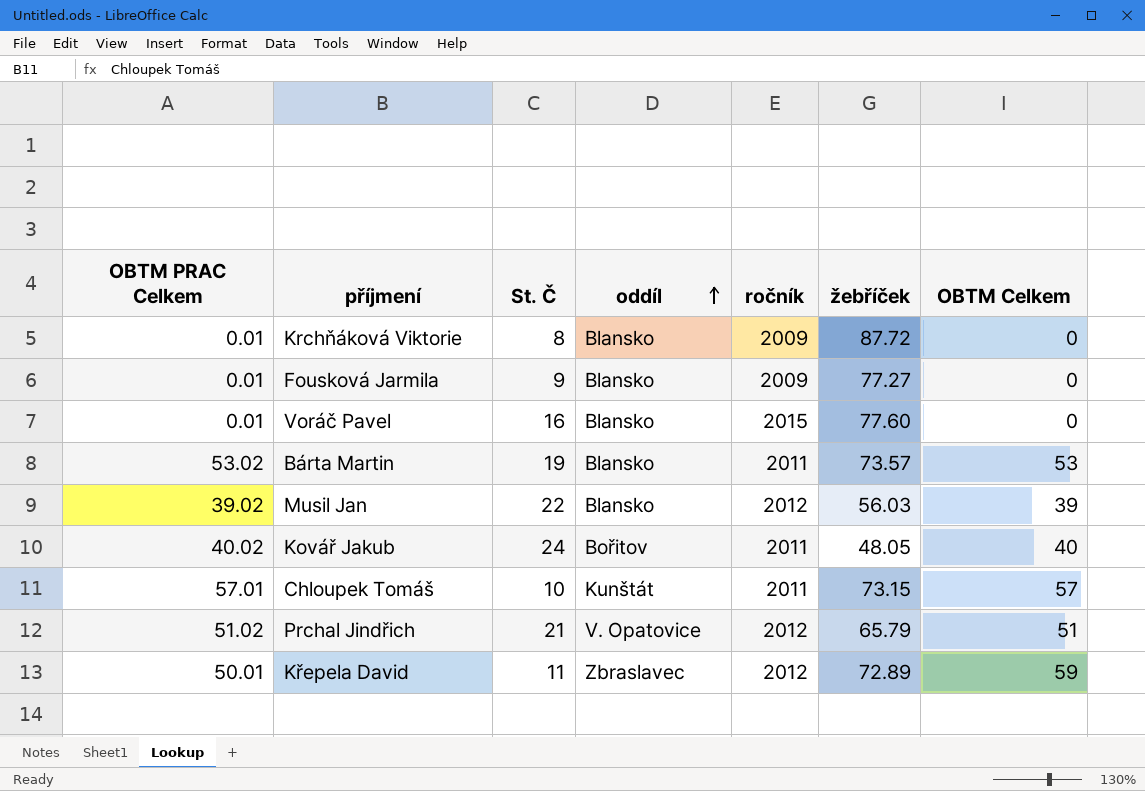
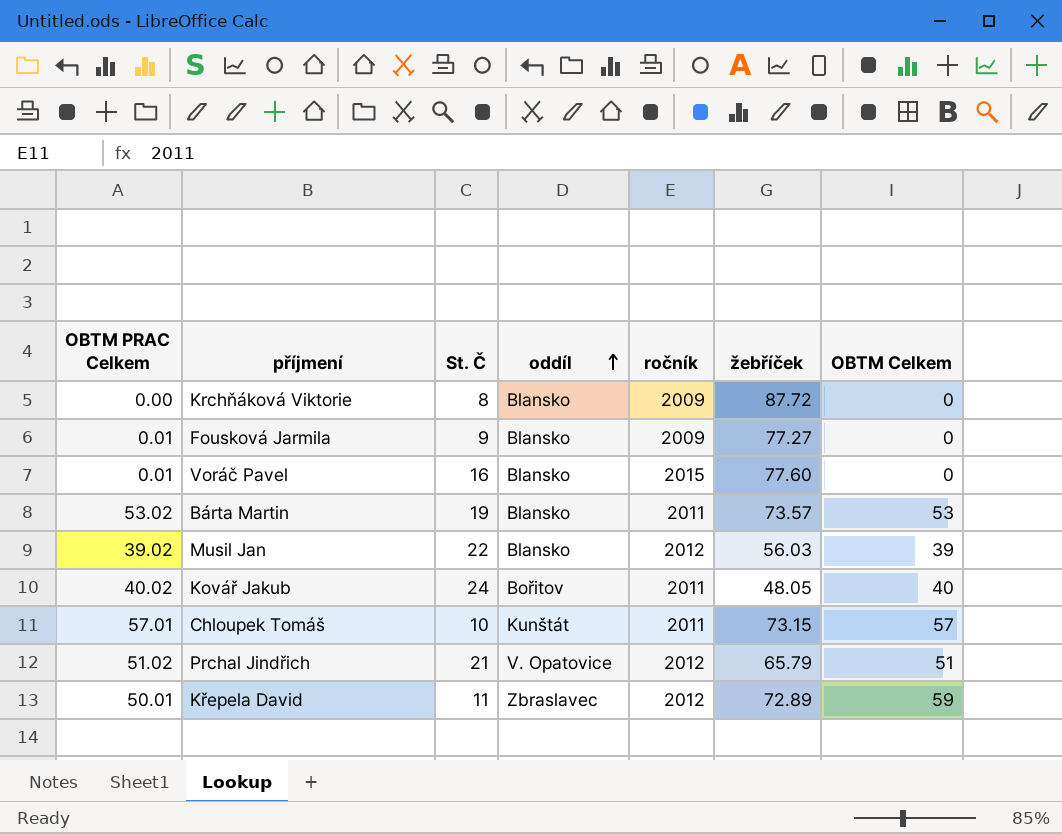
Krchňáková Viktorie | OBTM PRAC Celkem: 0.01 -> 0.00

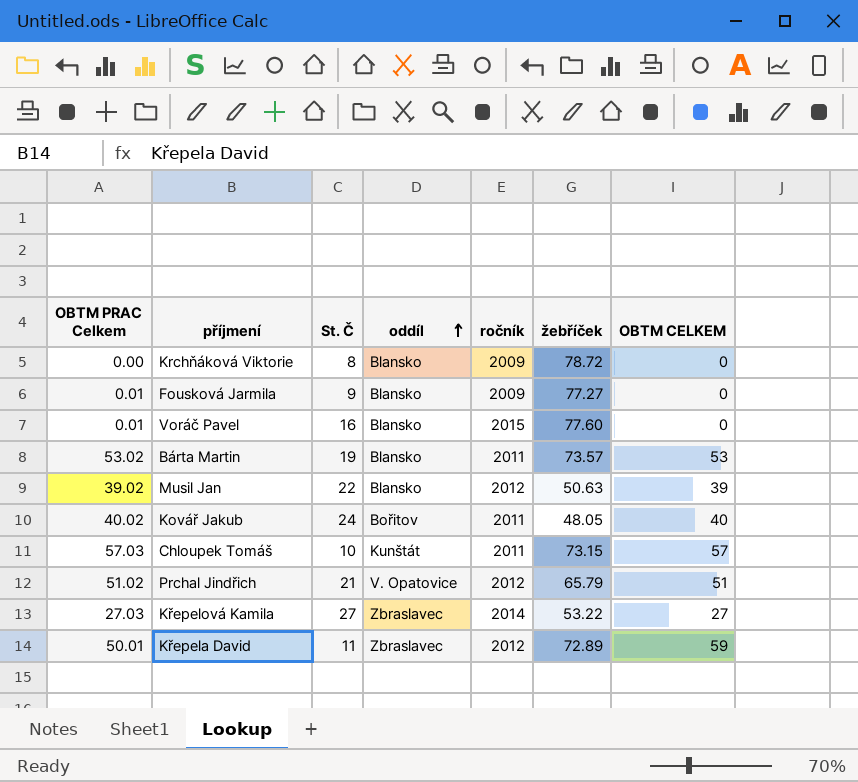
column name: OBTM Celkem -> OBTM CELKEM
Krchňáková Viktorie | žebříček: 87.72 -> 78.72
Musil Jan | žebříček: 56.03 -> 50.63
Chloupek Tomáš | OBTM PRAC Celkem: 57.01 -> 57.03
row Křepelová Kamila: none -> 27.03 | 27 | Zbraslavec | 2014 | 53.22 | 27

